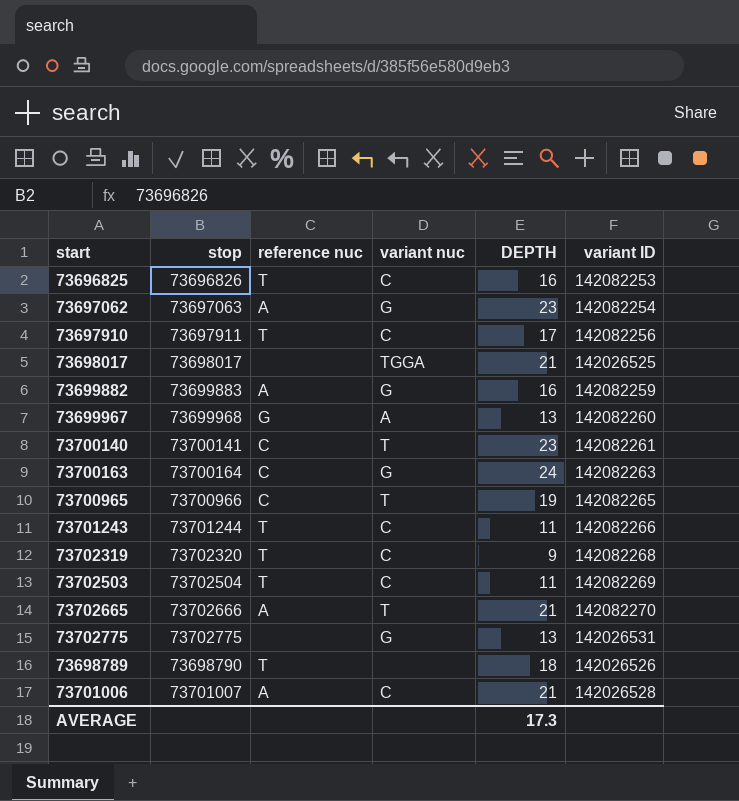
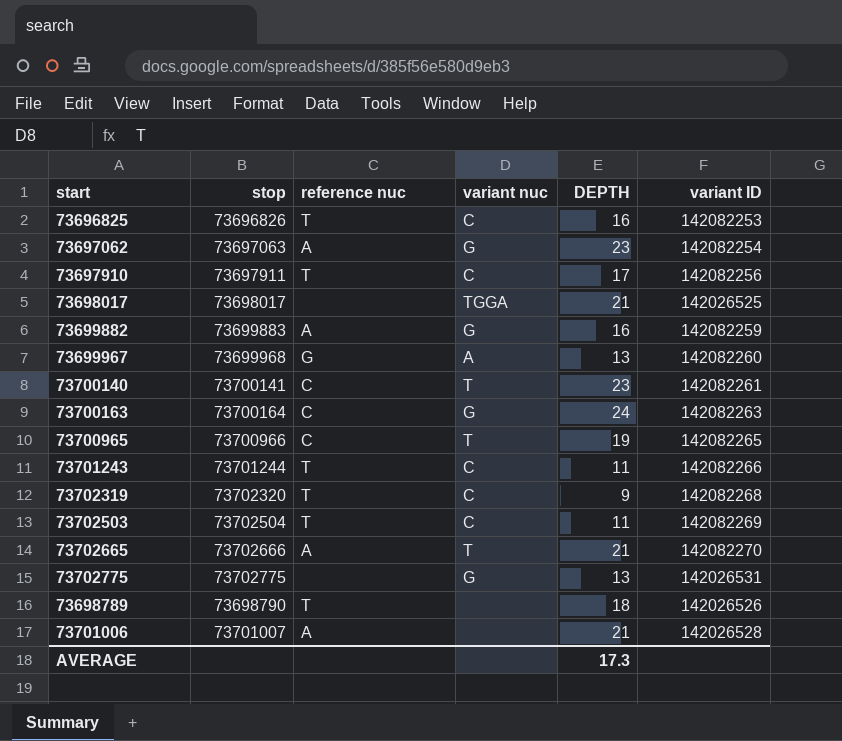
73701006 | variant nuc: C -> none

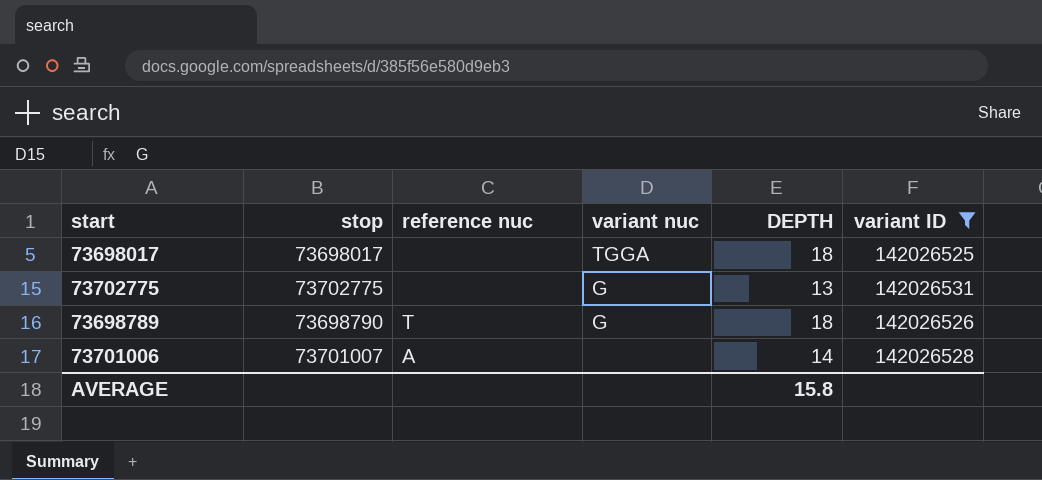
filter: none -> variant ID <= 142026531
73698017 | DEPTH: 21 -> 18
73698789 | variant nuc: none -> G
73701006 | DEPTH: 21 -> 14
AVERAGE | DEPTH: 17.3 -> 15.8

